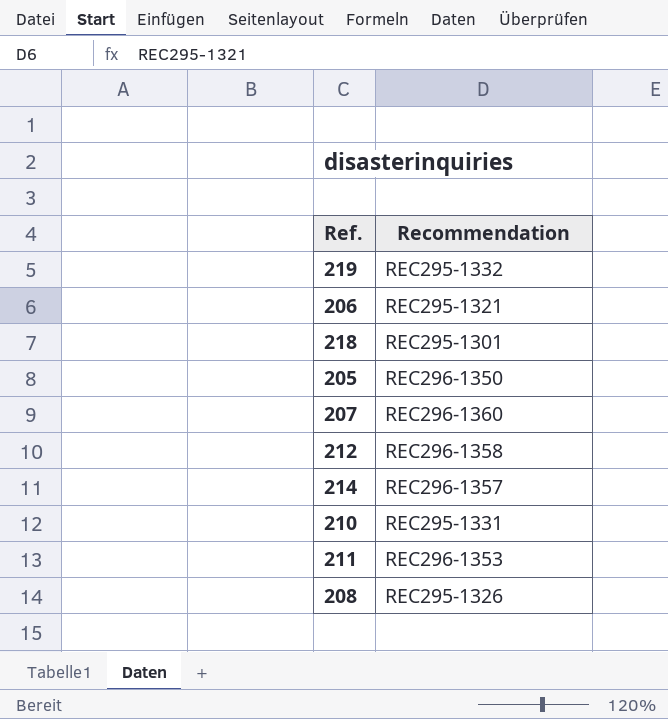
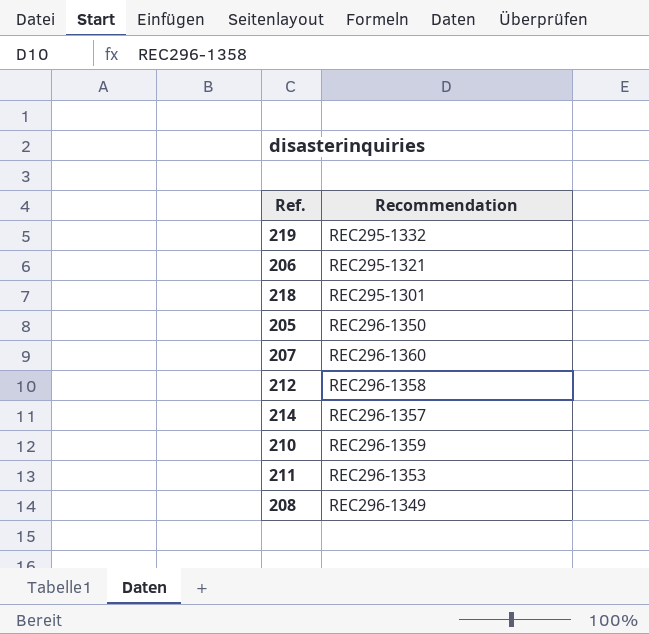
210 | Recommendation: REC295-1331 -> REC296-1359
208 | Recommendation: REC295-1326 -> REC296-1349

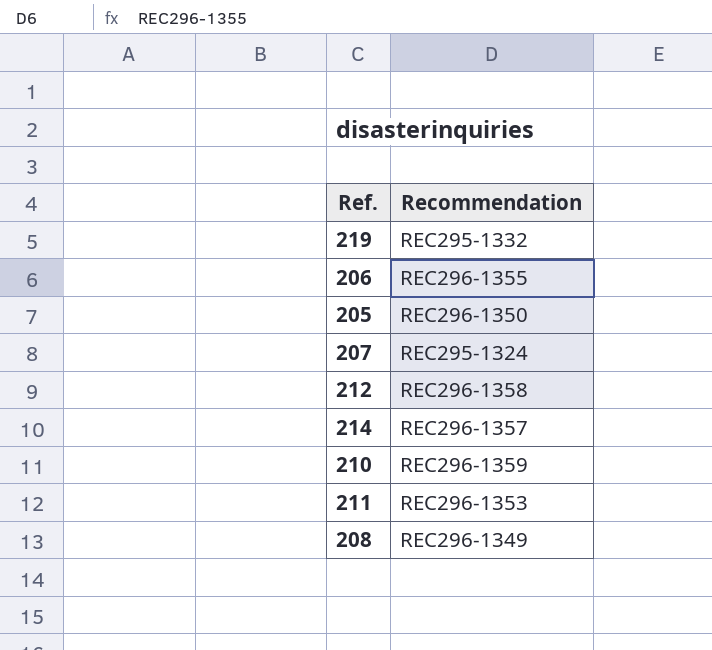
row 218: REC295-1301 -> none
206 | Recommendation: REC295-1321 -> REC296-1355
207 | Recommendation: REC296-1360 -> REC295-1324

